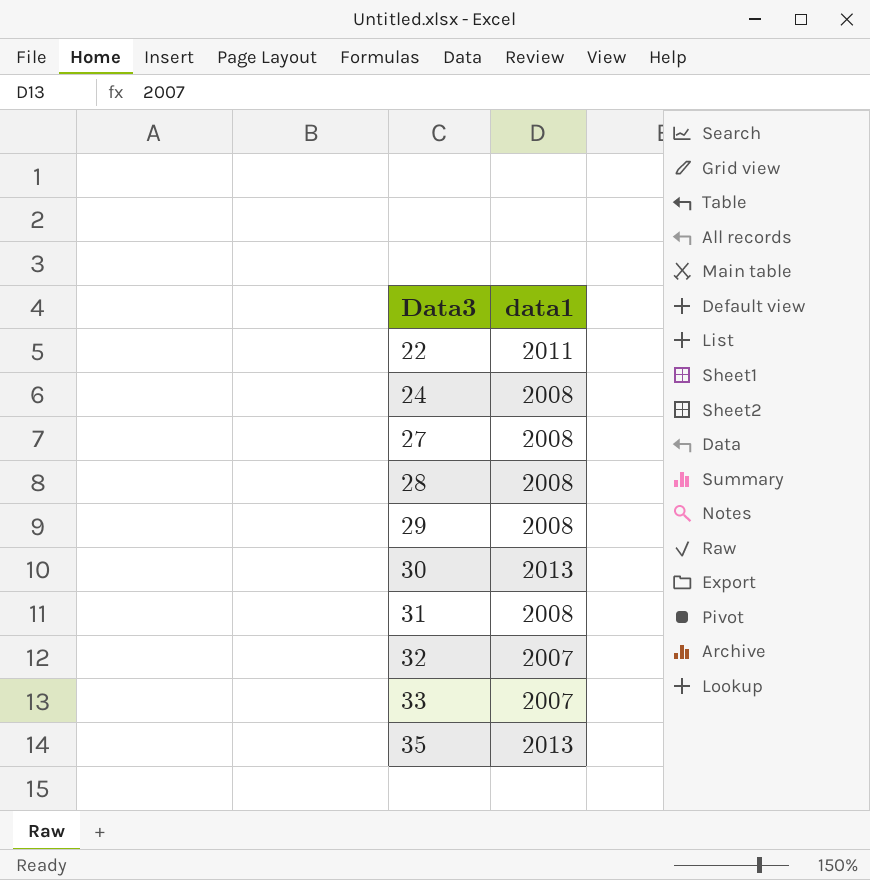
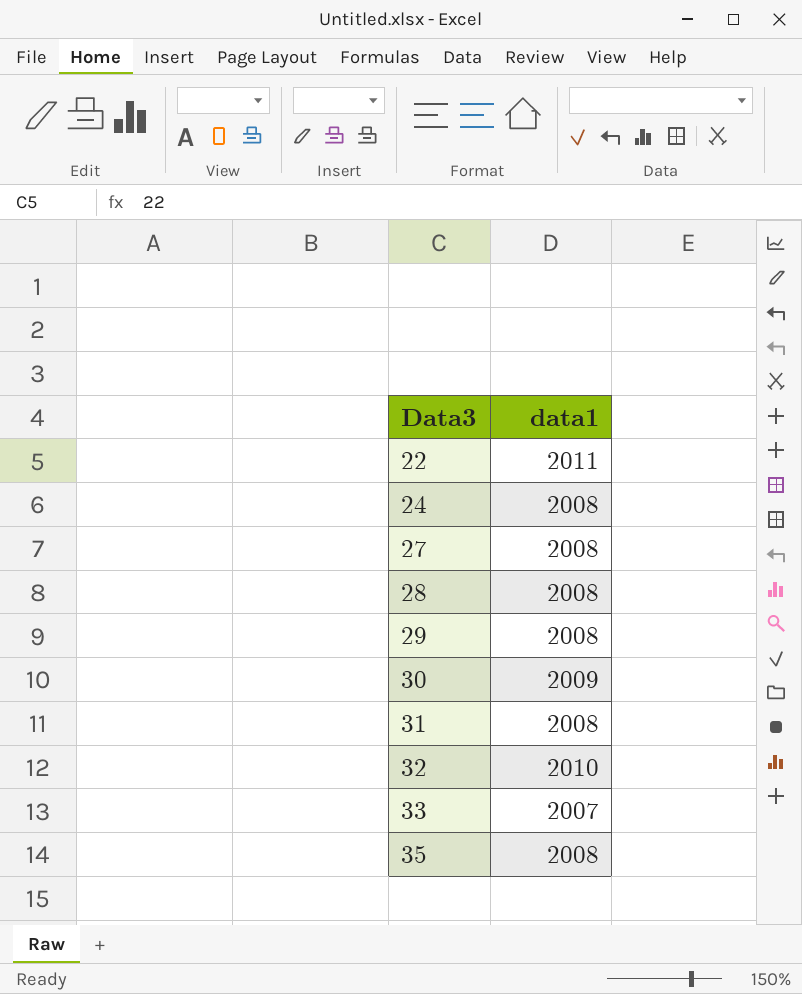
30 | data1: 2013 -> 2009
32 | data1: 2007 -> 2010
35 | data1: 2013 -> 2008

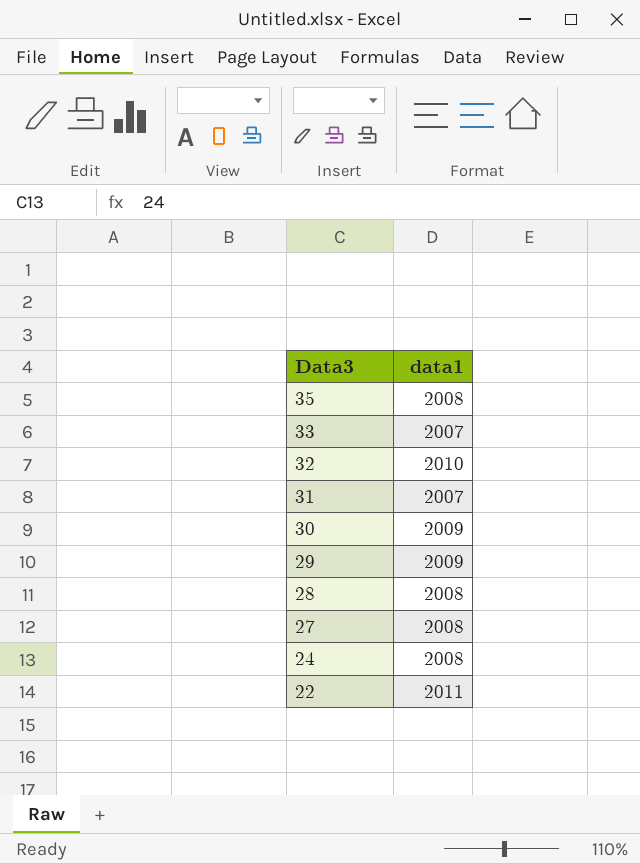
row order: Data3 ascending -> Data3 descending
31 | data1: 2008 -> 2007
29 | data1: 2008 -> 2009

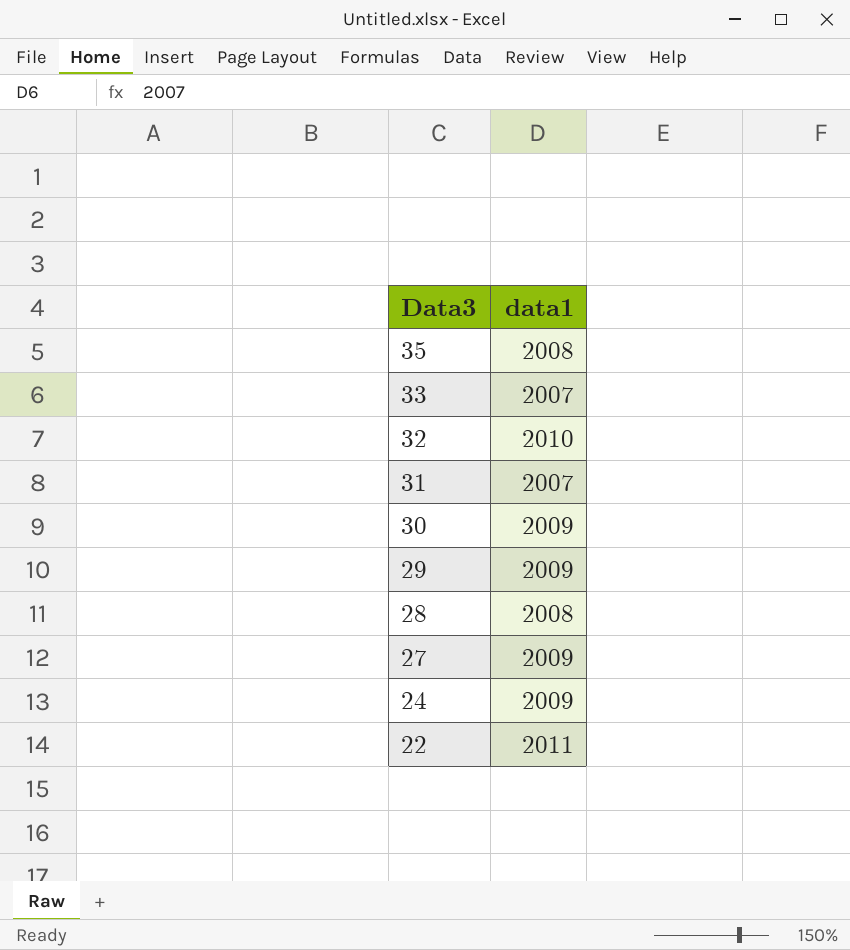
27 | data1: 2008 -> 2009
24 | data1: 2008 -> 2009

